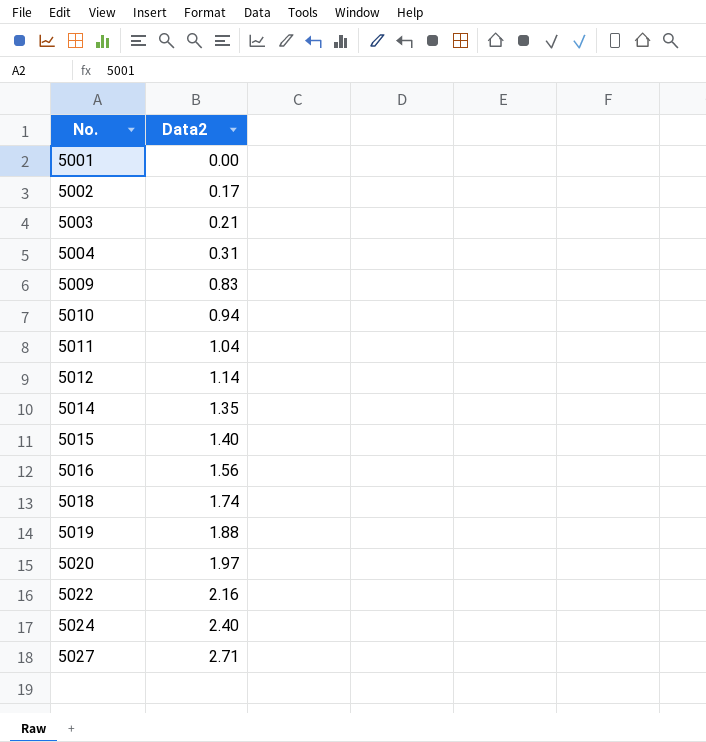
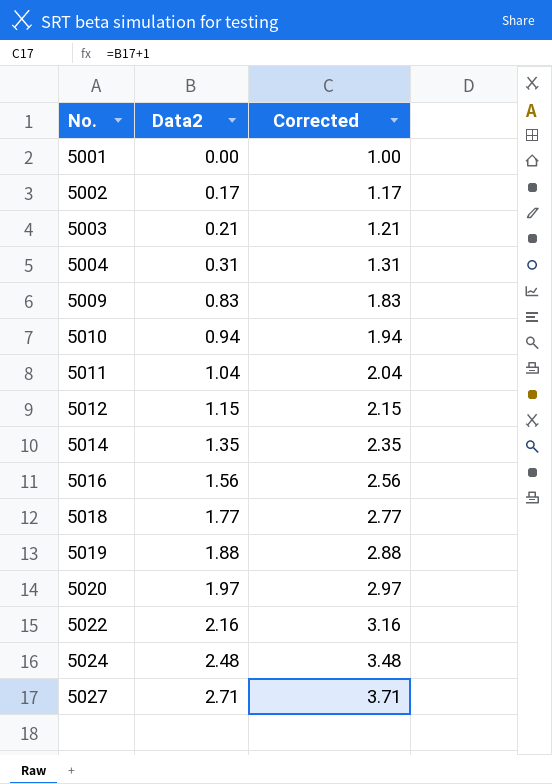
column Corrected | formula: none -> [Data2] + 1
row 5015: 1.40 -> none
5012 | Data2: 1.14 -> 1.15
5018 | Data2: 1.74 -> 1.77
5024 | Data2: 2.40 -> 2.48

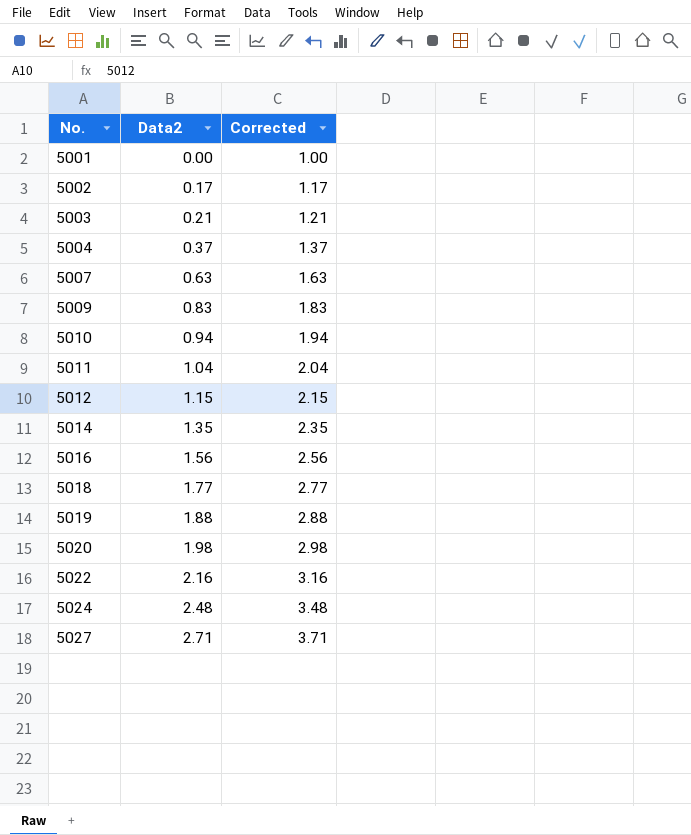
5004 | Data2: 0.31 -> 0.37
5004 | Corrected: 1.31 -> 1.37
row 5007: none -> 0.63 | 1.63
5020 | Data2: 1.97 -> 1.98
5020 | Corrected: 2.97 -> 2.98

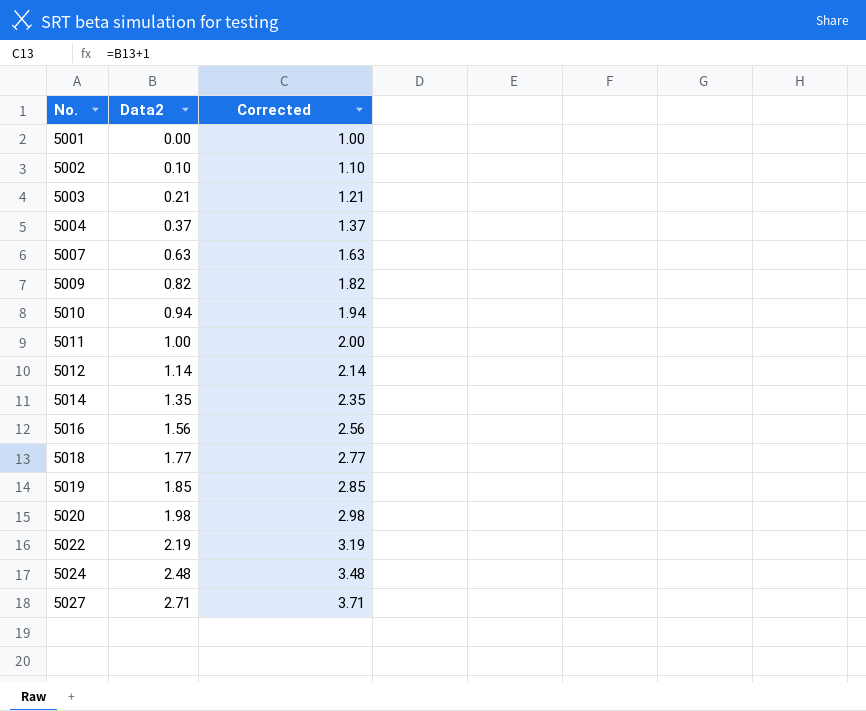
5002 | Data2: 0.17 -> 0.10
5002 | Corrected: 1.17 -> 1.10
5009 | Data2: 0.83 -> 0.82
5009 | Corrected: 1.83 -> 1.82
5011 | Data2: 1.04 -> 1.00
5011 | Corrected: 2.04 -> 2.00
5012 | Data2: 1.15 -> 1.14
5012 | Corrected: 2.15 -> 2.14
5019 | Data2: 1.88 -> 1.85
5019 | Corrected: 2.88 -> 2.85
5022 | Data2: 2.16 -> 2.19
5022 | Corrected: 3.16 -> 3.19

